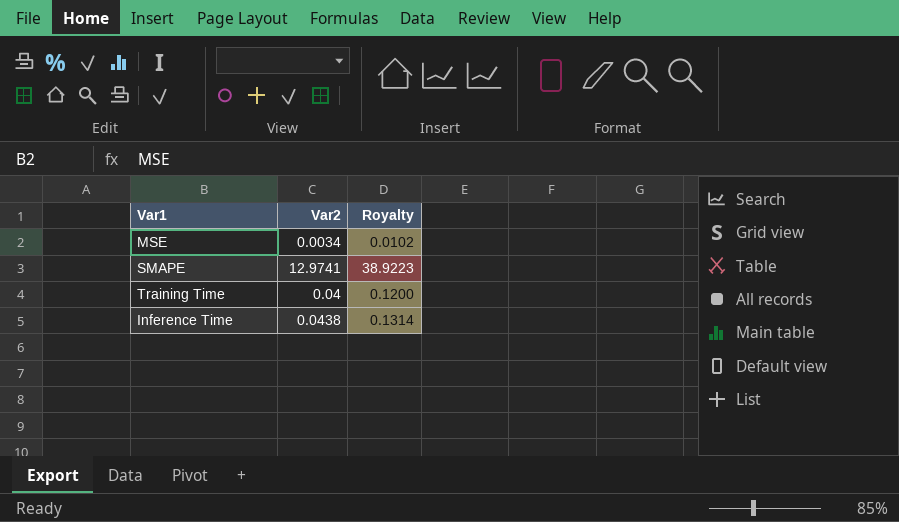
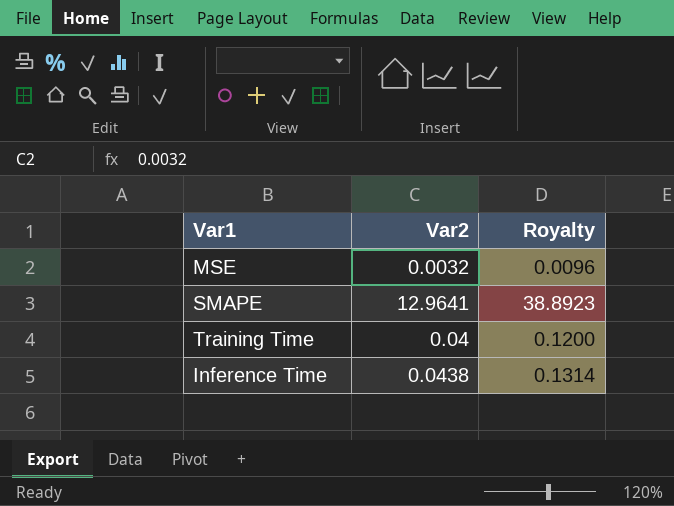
MSE | Var2: 0.0034 -> 0.0032
MSE | Royalty: 0.0102 -> 0.0096
SMAPE | Var2: 12.9741 -> 12.9641
SMAPE | Royalty: 38.9223 -> 38.8923

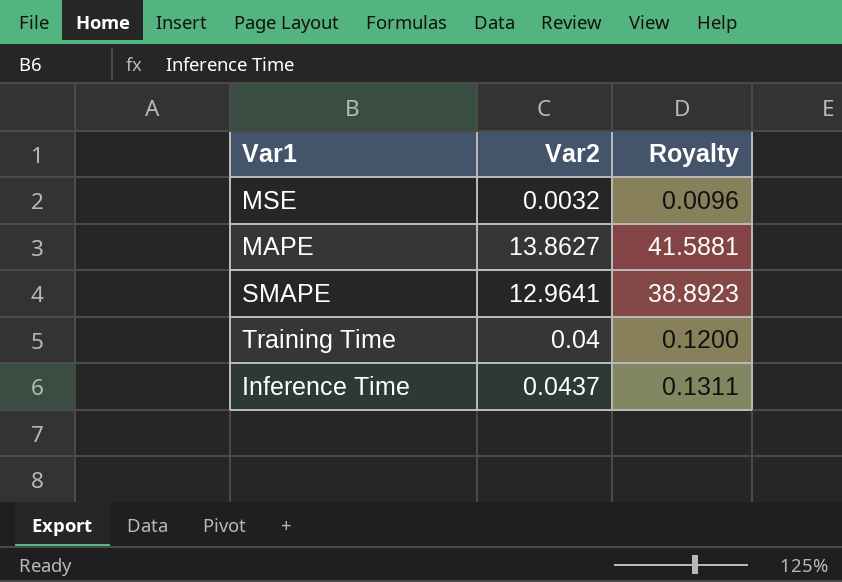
row MAPE: none -> 13.8627 | 41.5881
Inference Time | Var2: 0.0438 -> 0.0437
Inference Time | Royalty: 0.1314 -> 0.1311

